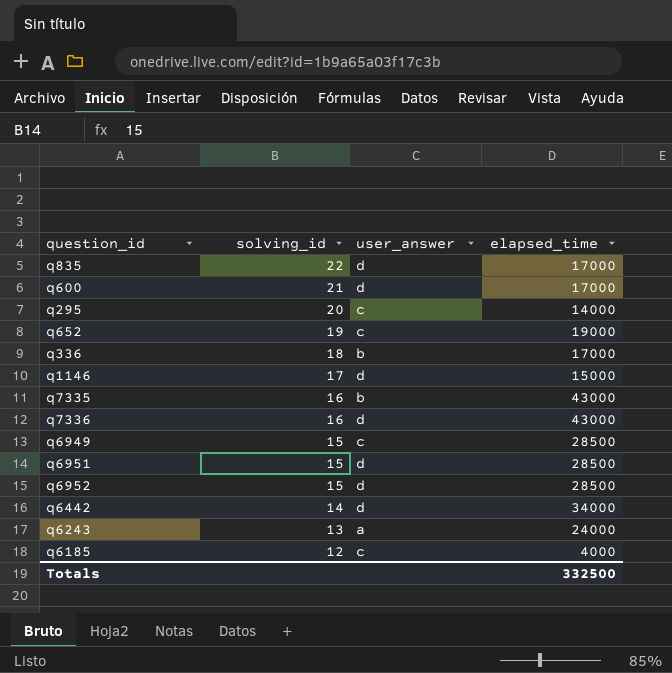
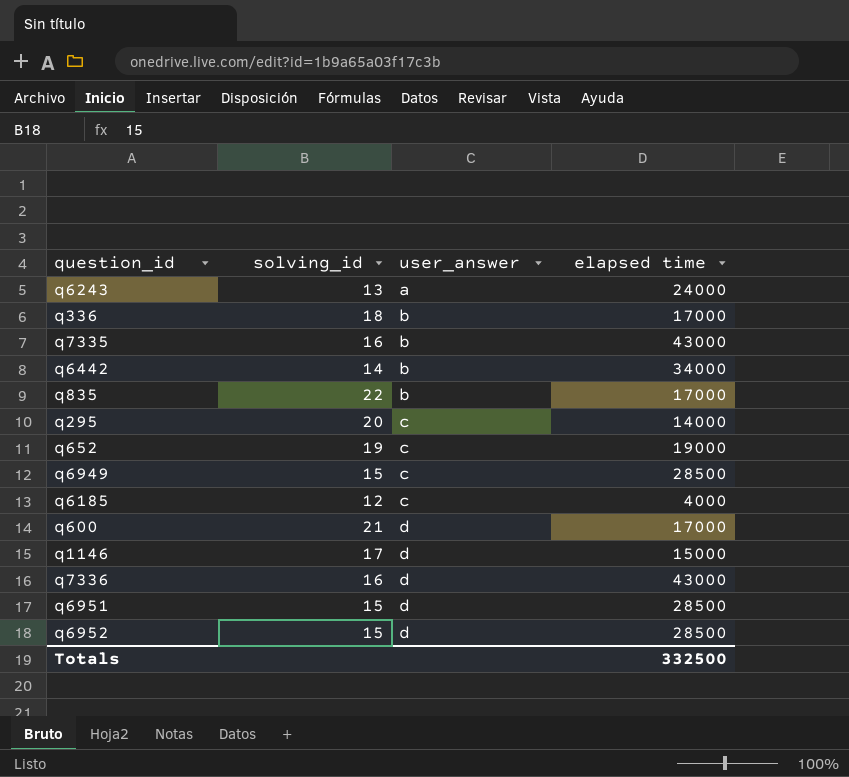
row order: solving_id descending -> user_answer ascending
column name: elapsed_time -> elapsed time
q6442 | user_answer: d -> b
q835 | user_answer: d -> b

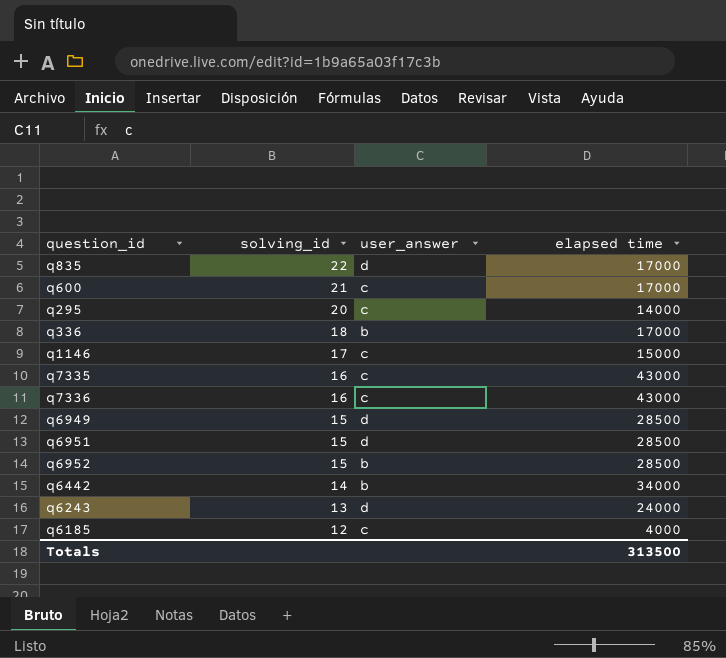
row order: user_answer ascending -> solving_id descending
row q652: 19 | c | 19000 -> none
q835 | user_answer: b -> d
q600 | user_answer: d -> c
q1146 | user_answer: d -> c
q7335 | user_answer: b -> c
q7336 | user_answer: d -> c
q6949 | user_answer: c -> d
q6952 | user_answer: d -> b
q6243 | user_answer: a -> d
Totals | elapsed time: 332500 -> 313500

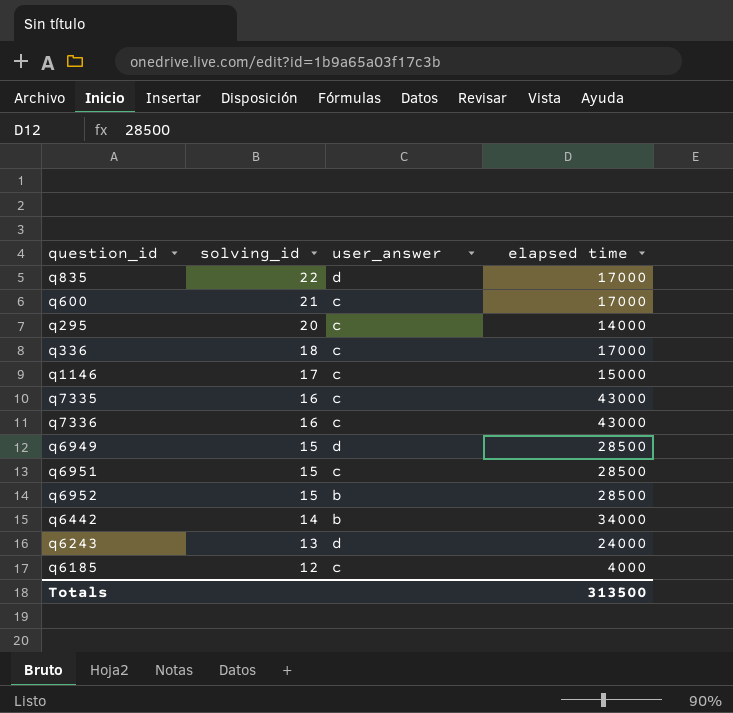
q336 | user_answer: b -> c
q6951 | user_answer: d -> c

